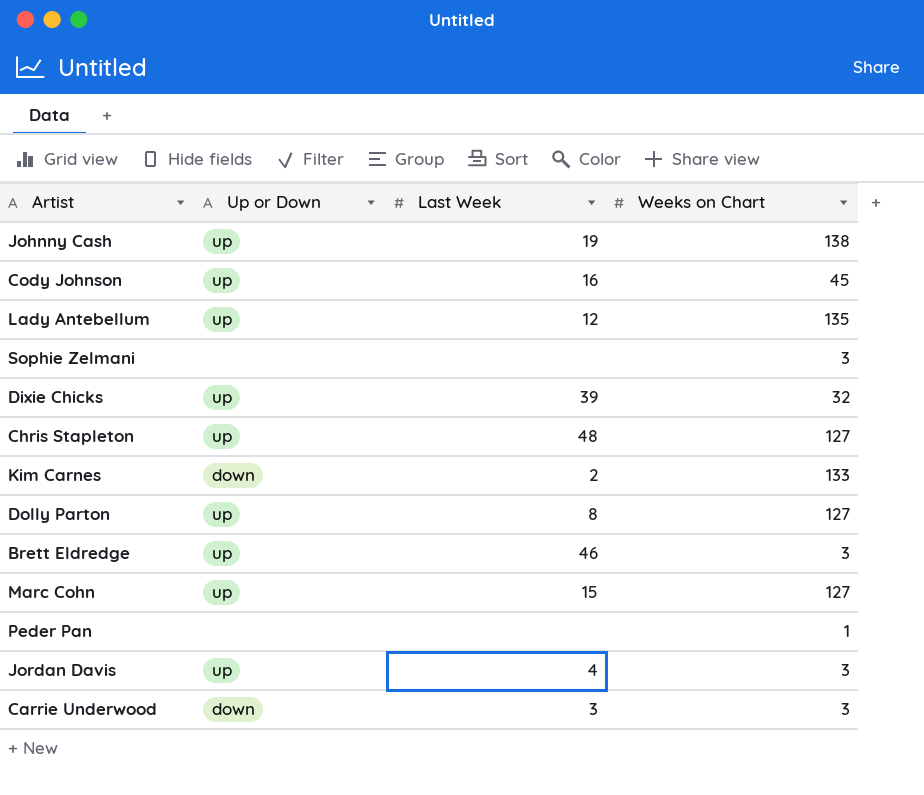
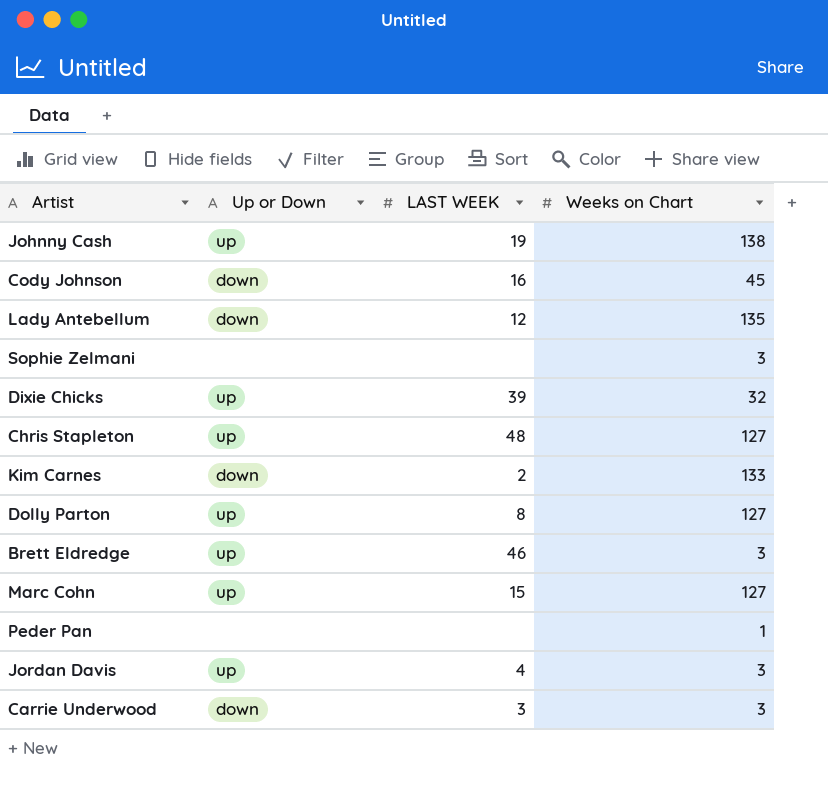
column name: Last Week -> LAST WEEK
Cody Johnson | Up or Down: up -> down
Lady Antebellum | Up or Down: up -> down

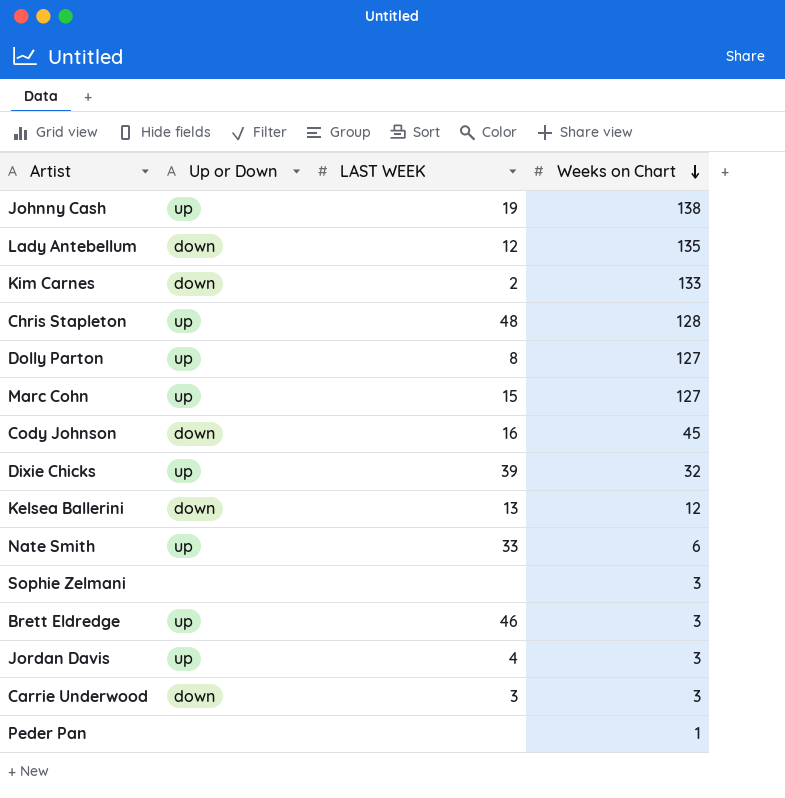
row order: none -> Weeks on Chart descending
Chris Stapleton | Weeks on Chart: 127 -> 128
row Kelsea Ballerini: none -> down | 13 | 12
row Nate Smith: none -> up | 33 | 6

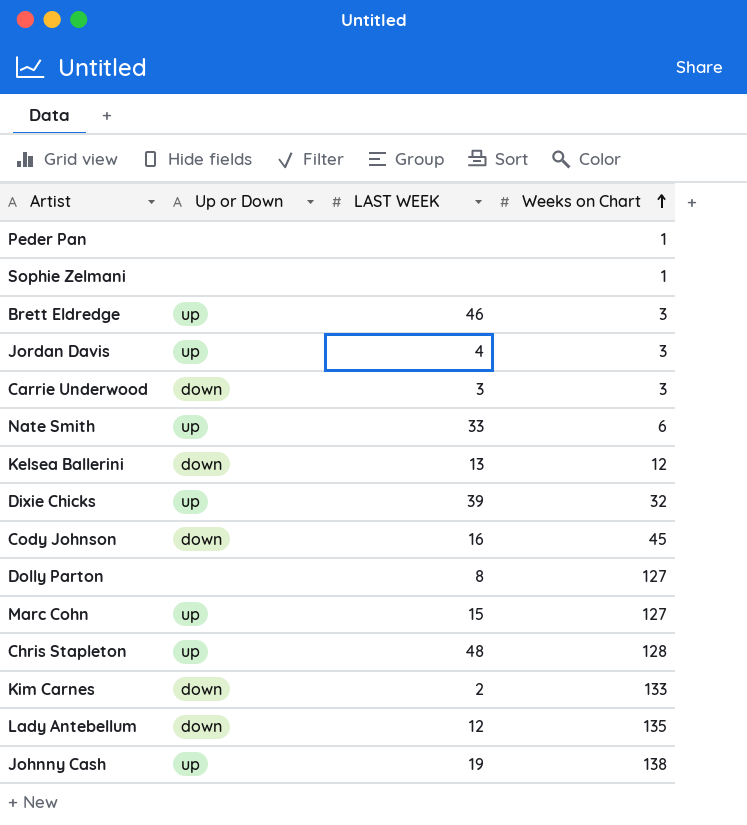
row order: Weeks on Chart descending -> Weeks on Chart ascending
Sophie Zelmani | Weeks on Chart: 3 -> 1
Dolly Parton | Up or Down: up -> none

